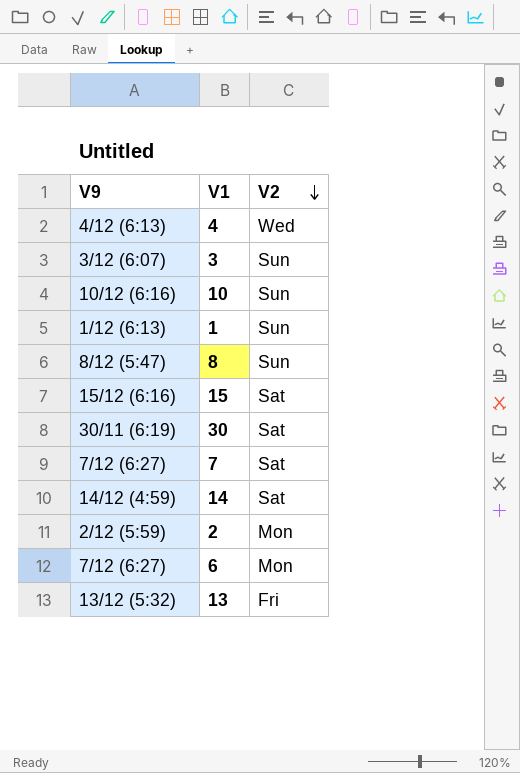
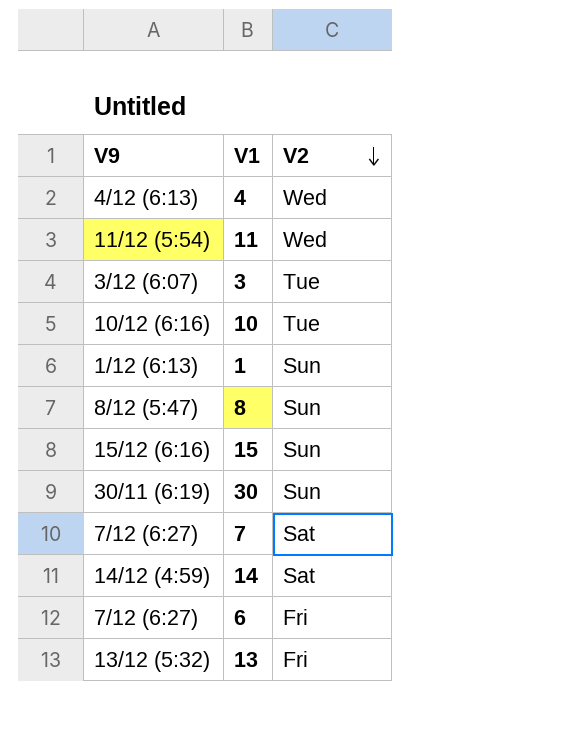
row 2: 2/12 (5:59) | Mon -> none
row 11: none -> 11/12 (5:54) | Wed
3 | V2: Sun -> Tue
10 | V2: Sun -> Tue
15 | V2: Sat -> Sun
30 | V2: Sat -> Sun
6 | V2: Mon -> Fri

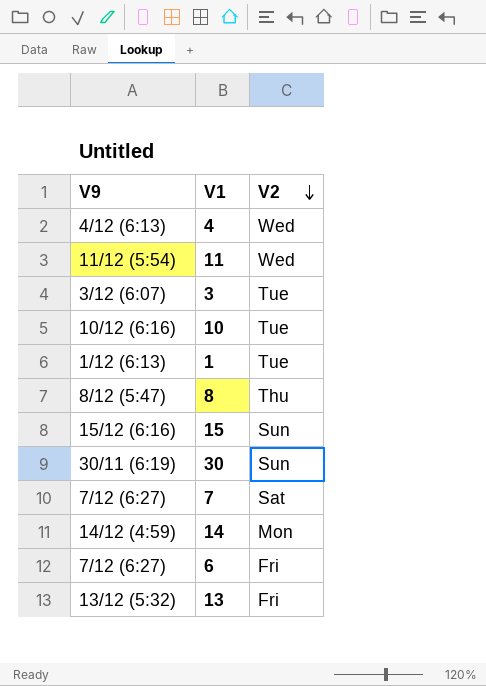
1 | V2: Sun -> Tue
8 | V2: Sun -> Thu
14 | V2: Sat -> Mon

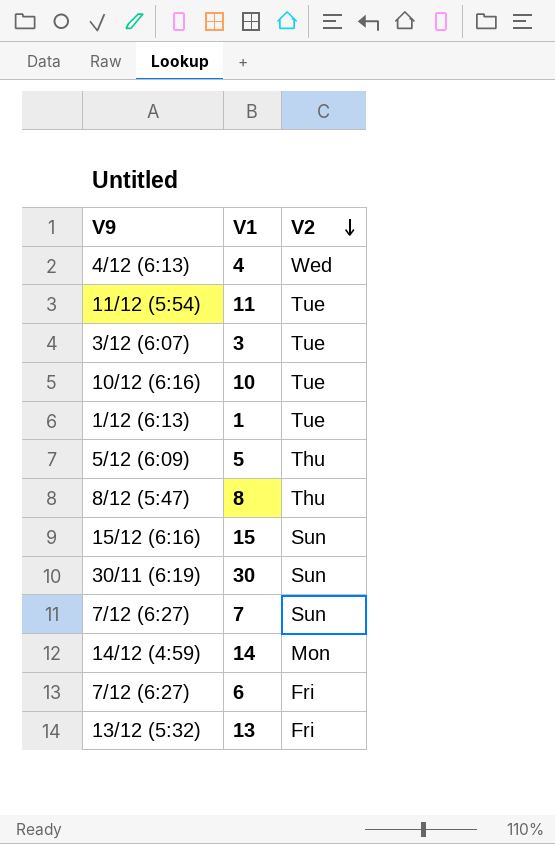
11 | V2: Wed -> Tue
row 5: none -> 5/12 (6:09) | Thu
7 | V2: Sat -> Sun

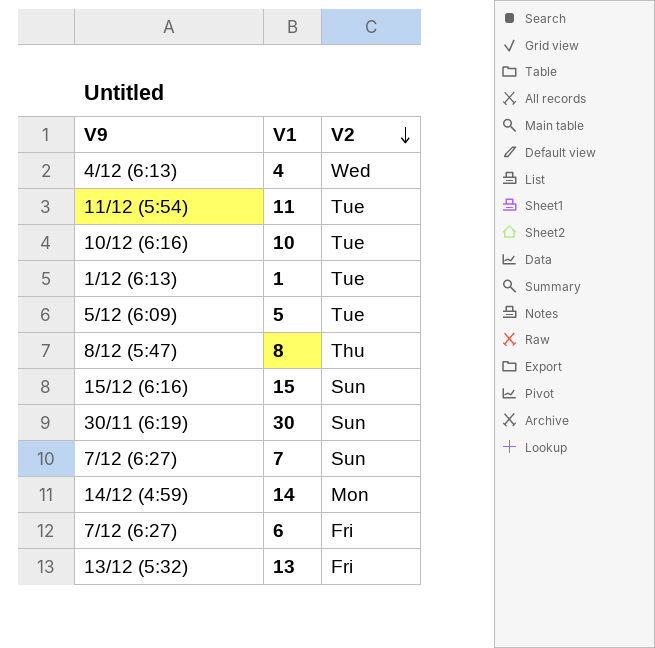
row 3: 3/12 (6:07) | Tue -> none
5 | V2: Thu -> Tue

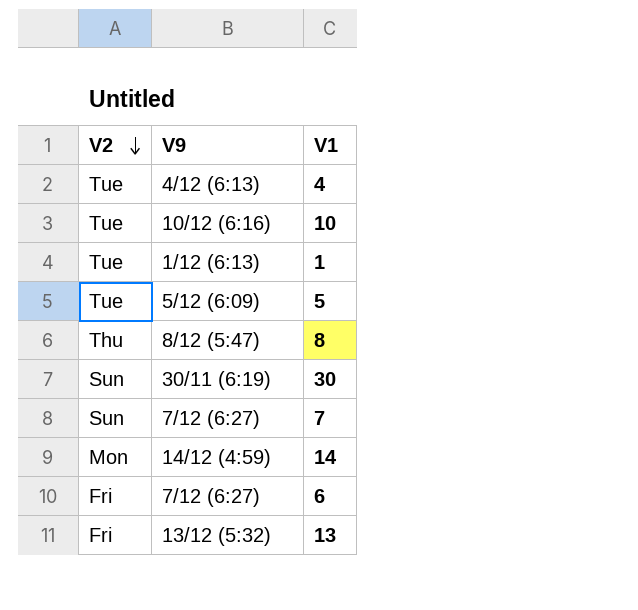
column V2 | position: 3 -> 1
row 11: 11/12 (5:54) | Tue -> none
row 15: 15/12 (6:16) | Sun -> none
4 | V2: Wed -> Tue

